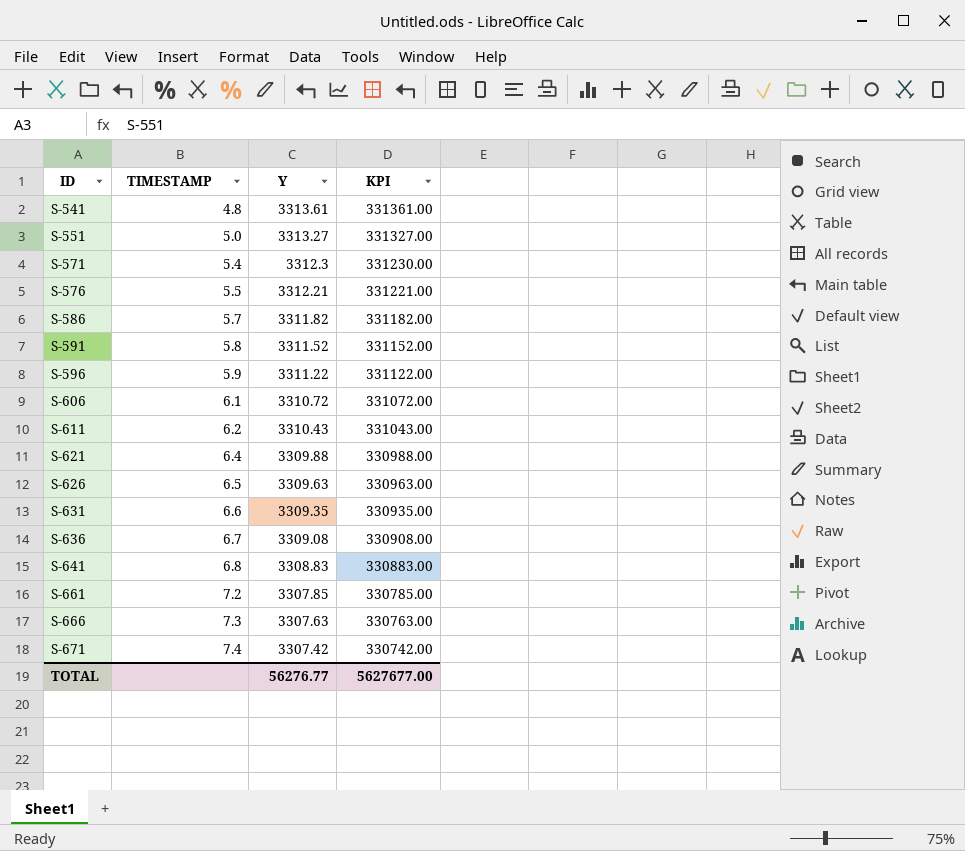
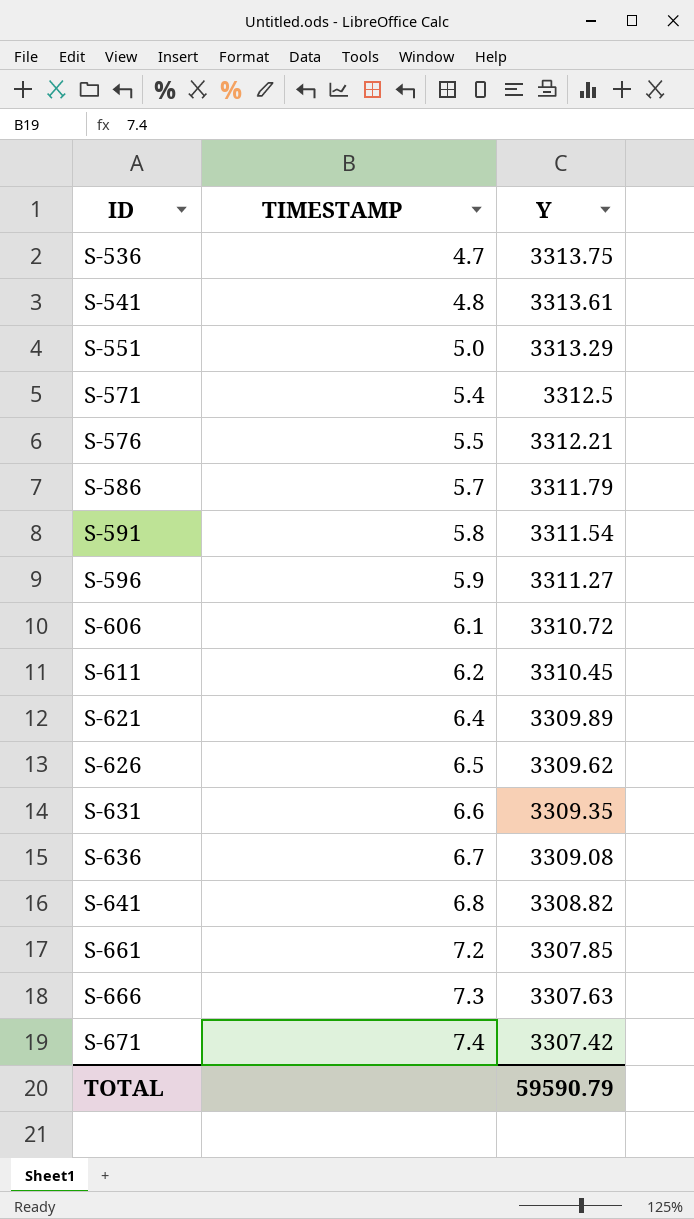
column KPI | formula: [Y] * 100 -> none
row S-536: none -> 4.7 | 3313.75
S-551 | Y: 3313.27 -> 3313.29
S-571 | Y: 3312.3 -> 3312.5
S-586 | Y: 3311.82 -> 3311.79
S-591 | Y: 3311.52 -> 3311.54
S-596 | Y: 3311.22 -> 3311.27
S-611 | Y: 3310.43 -> 3310.45
S-621 | Y: 3309.88 -> 3309.89
S-626 | Y: 3309.63 -> 3309.62
S-641 | Y: 3308.83 -> 3308.82
TOTAL | Y: 56276.77 -> 59590.79

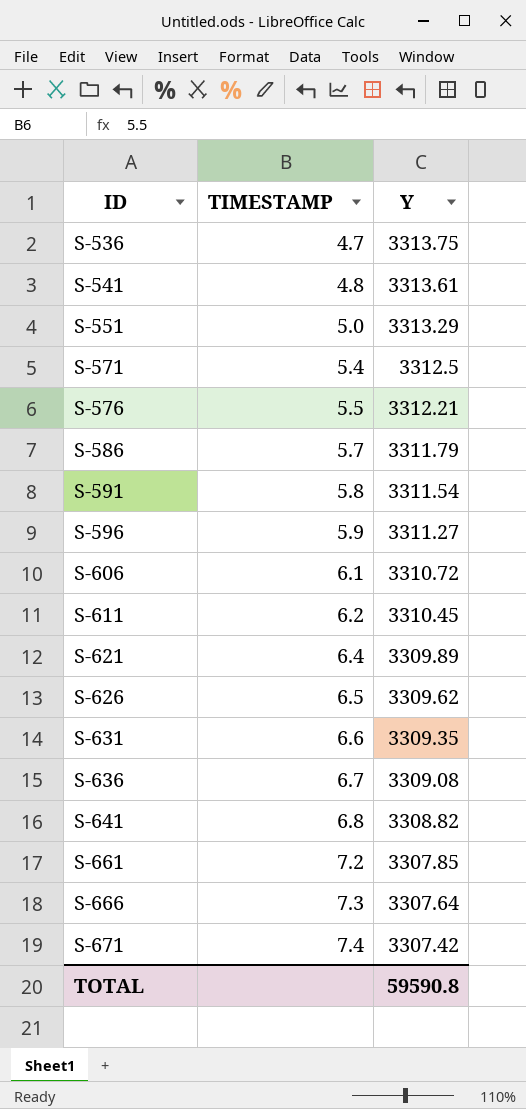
S-666 | Y: 3307.63 -> 3307.64
TOTAL | Y: 59590.79 -> 59590.8

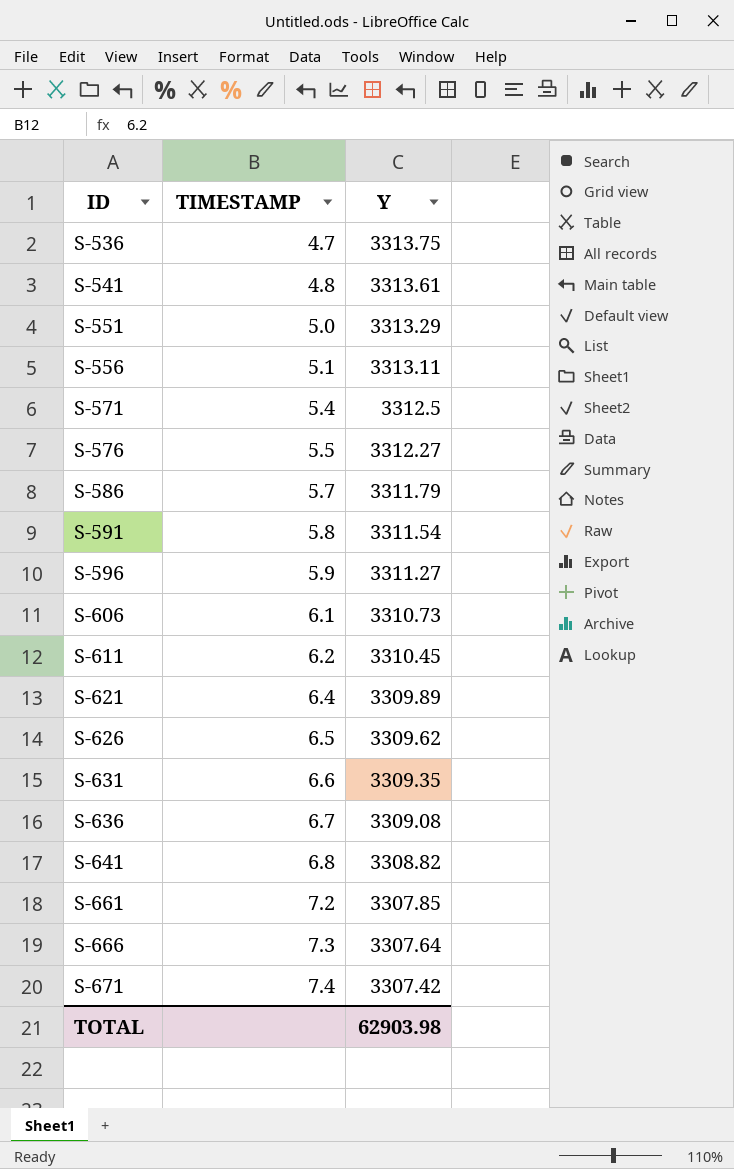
row S-556: none -> 5.1 | 3313.11
S-576 | Y: 3312.21 -> 3312.27
S-606 | Y: 3310.72 -> 3310.73
TOTAL | Y: 59590.8 -> 62903.98

